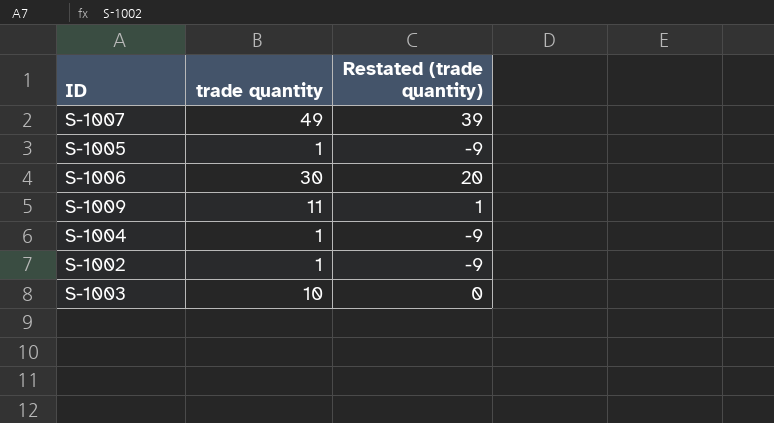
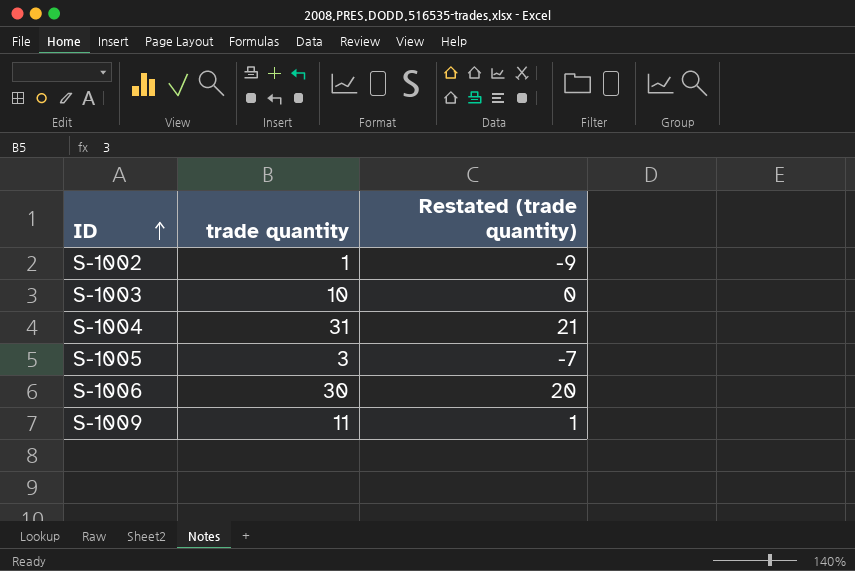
row order: none -> ID ascending
row S-1007: 49 | 39 -> none
S-1004 | trade quantity: 1 -> 31
S-1004 | Restated (trade quantity): -9 -> 21
S-1005 | trade quantity: 1 -> 3
S-1005 | Restated (trade quantity): -9 -> -7

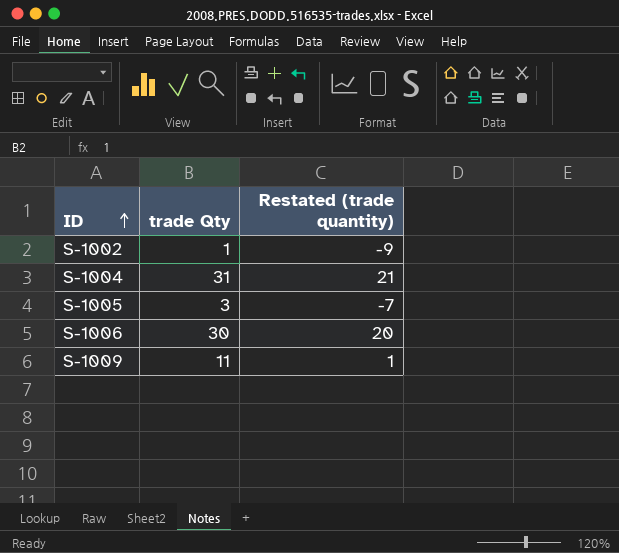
column name: trade quantity -> trade Qty
row S-1003: 10 | 0 -> none

